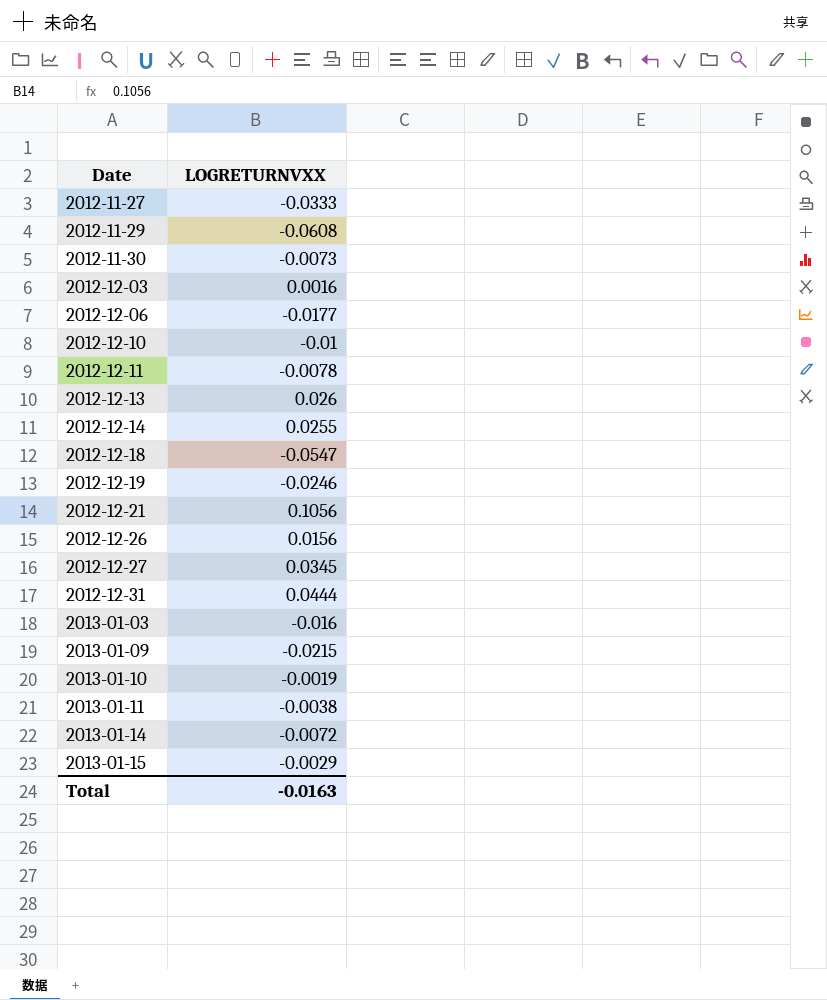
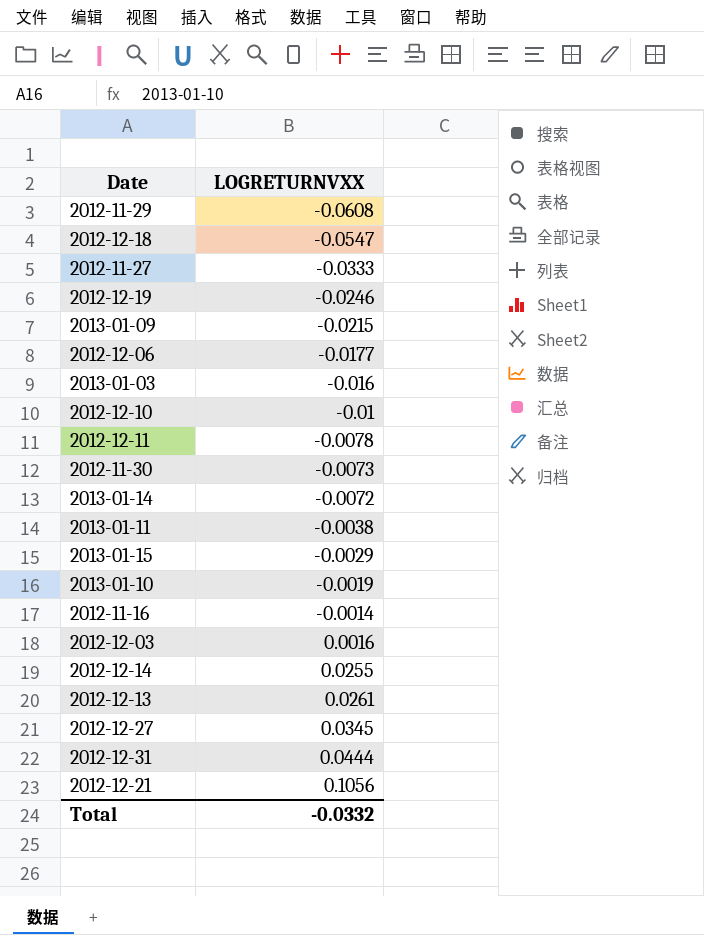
row order: Date ascending -> LOGRETURNVXX ascending
row 2012-12-26: 0.0156 -> none
row 2012-11-16: none -> -0.0014
2012-12-13 | LOGRETURNVXX: 0.026 -> 0.0261
Total | LOGRETURNVXX: -0.0163 -> -0.0332

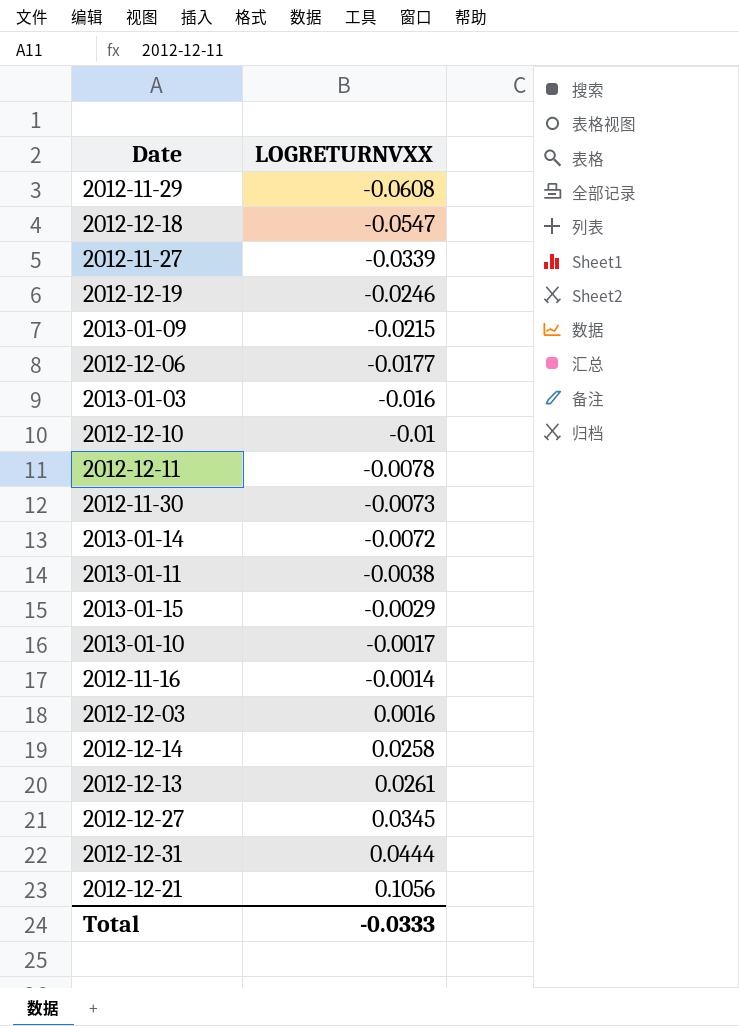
2012-11-27 | LOGRETURNVXX: -0.0333 -> -0.0339
2013-01-10 | LOGRETURNVXX: -0.0019 -> -0.0017
2012-12-14 | LOGRETURNVXX: 0.0255 -> 0.0258
Total | LOGRETURNVXX: -0.0332 -> -0.0333

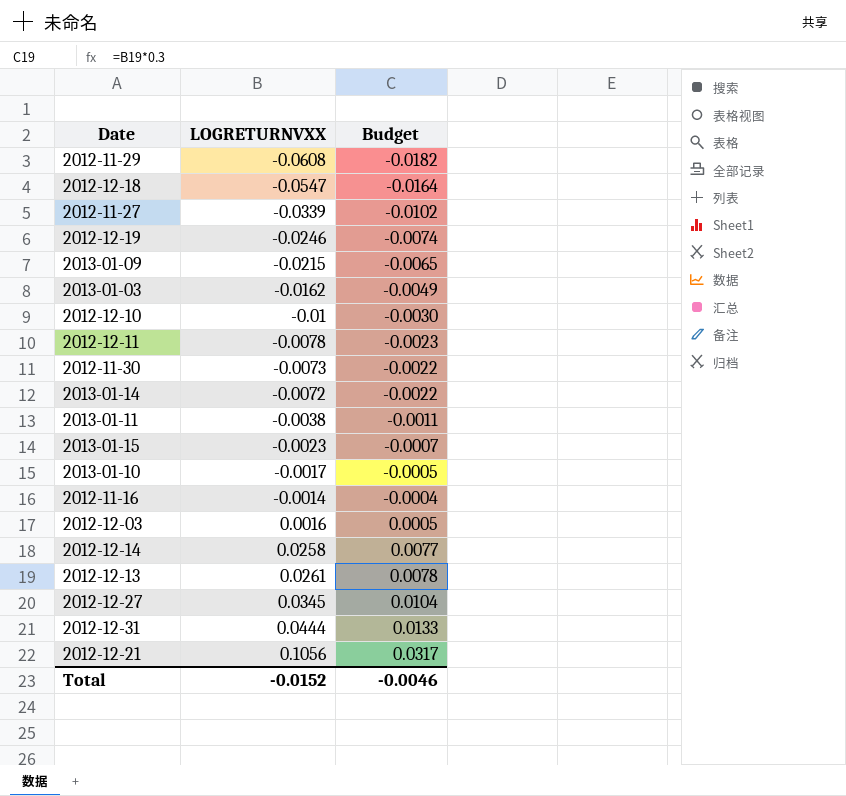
column Budget | formula: none -> [LOGRETURNVXX] * 0.3
row 2012-12-06: -0.0177 -> none
2013-01-03 | LOGRETURNVXX: -0.016 -> -0.0162
2013-01-15 | LOGRETURNVXX: -0.0029 -> -0.0023
Total | LOGRETURNVXX: -0.0333 -> -0.0152

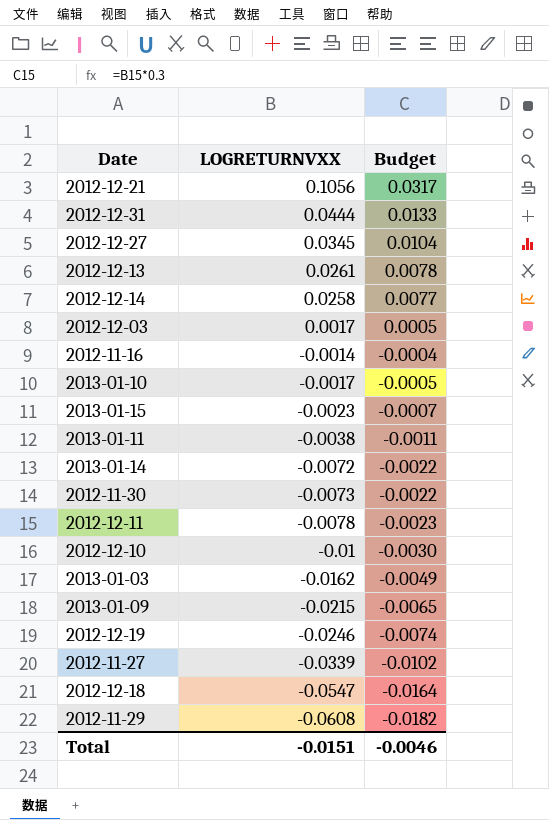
row order: LOGRETURNVXX ascending -> LOGRETURNVXX descending
2012-12-03 | LOGRETURNVXX: 0.0016 -> 0.0017
Total | LOGRETURNVXX: -0.0152 -> -0.0151

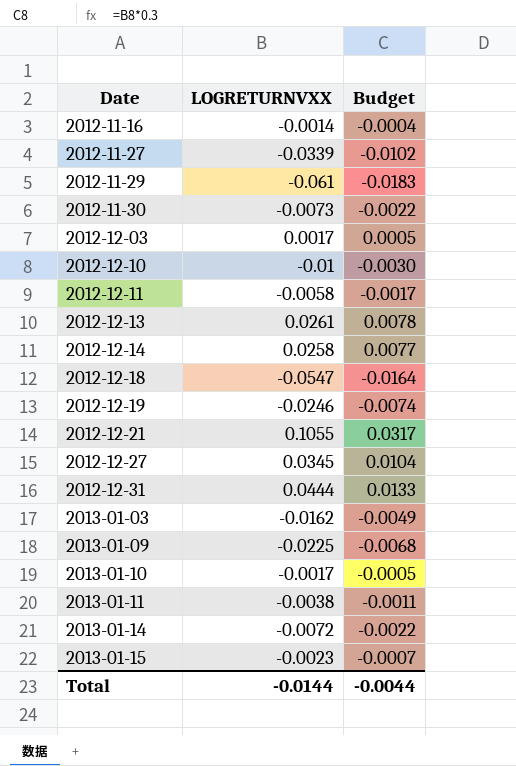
row order: LOGRETURNVXX descending -> Date ascending
2012-11-29 | LOGRETURNVXX: -0.0608 -> -0.061
2012-11-29 | Budget: -0.0182 -> -0.0183
2012-12-11 | LOGRETURNVXX: -0.0078 -> -0.0058
2012-12-11 | Budget: -0.0023 -> -0.0017
2012-12-21 | LOGRETURNVXX: 0.1056 -> 0.1055
2013-01-09 | LOGRETURNVXX: -0.0215 -> -0.0225
2013-01-09 | Budget: -0.0065 -> -0.0068
Total | LOGRETURNVXX: -0.0151 -> -0.0144
Total | Budget: -0.0046 -> -0.0044

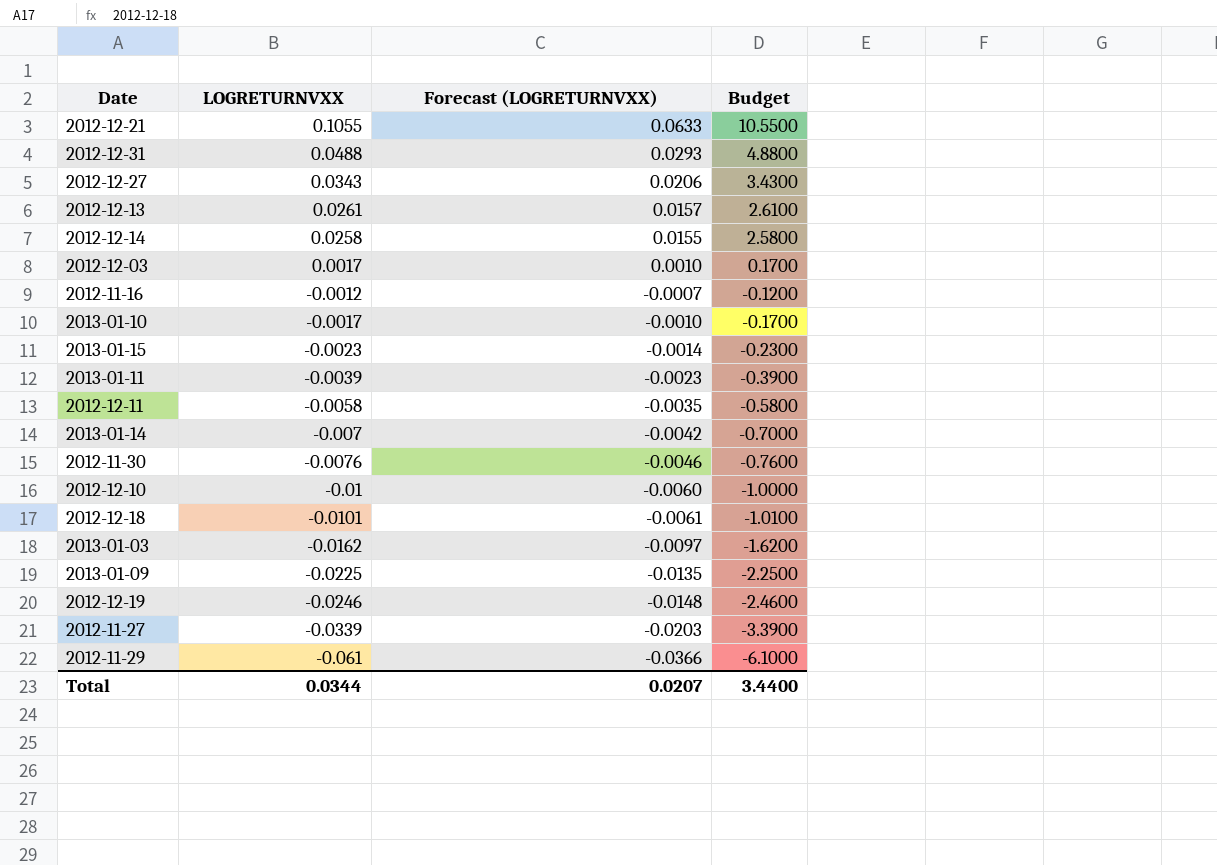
row order: Date ascending -> LOGRETURNVXX descending
column Forecast (LOGRETURNVXX) | formula: none -> [LOGRETURNVXX] * 0.6
column Budget | formula: [LOGRETURNVXX] * 0.3 -> [LOGRETURNVXX] * 100
2012-12-31 | LOGRETURNVXX: 0.0444 -> 0.0488
2012-12-27 | LOGRETURNVXX: 0.0345 -> 0.0343
2012-11-16 | LOGRETURNVXX: -0.0014 -> -0.0012
2013-01-11 | LOGRETURNVXX: -0.0038 -> -0.0039
2013-01-14 | LOGRETURNVXX: -0.0072 -> -0.007
2012-11-30 | LOGRETURNVXX: -0.0073 -> -0.0076
2012-12-18 | LOGRETURNVXX: -0.0547 -> -0.0101
Total | LOGRETURNVXX: -0.0144 -> 0.0344
Total | Budget: -0.0044 -> 3.4400

